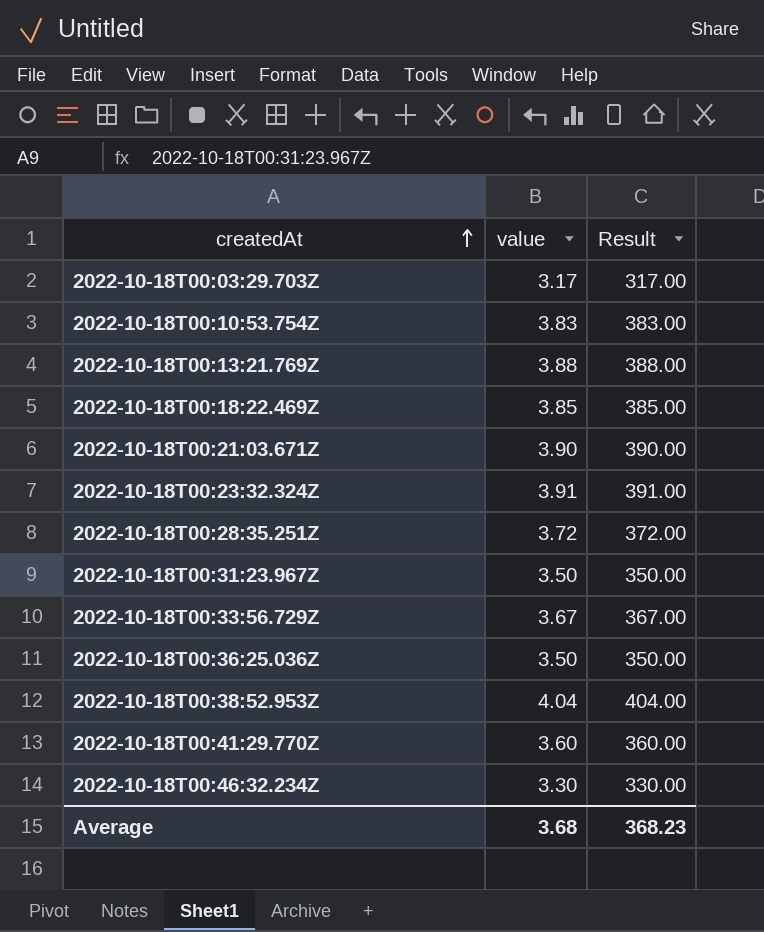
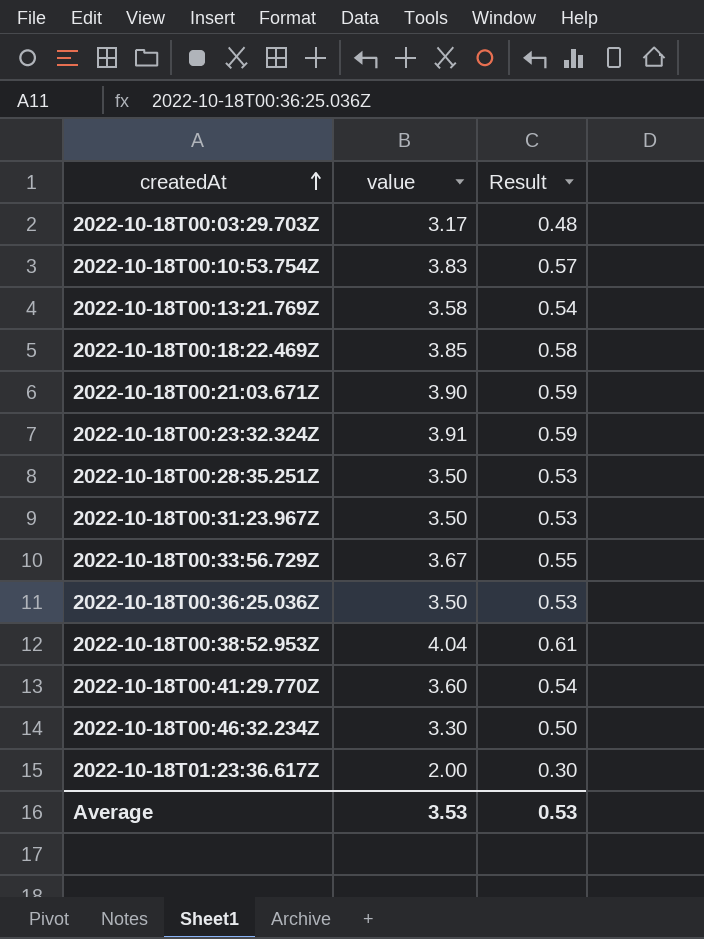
column Result | formula: [value] * 100 -> [value] * 0.15
2022-10-18T00:13:21.769Z | value: 3.88 -> 3.58
2022-10-18T00:28:35.251Z | value: 3.72 -> 3.50
row 2022-10-18T01:23:36.617Z: none -> 2.00 | 0.30
Average | value: 3.68 -> 3.53
Average | Result: 368.23 -> 0.53

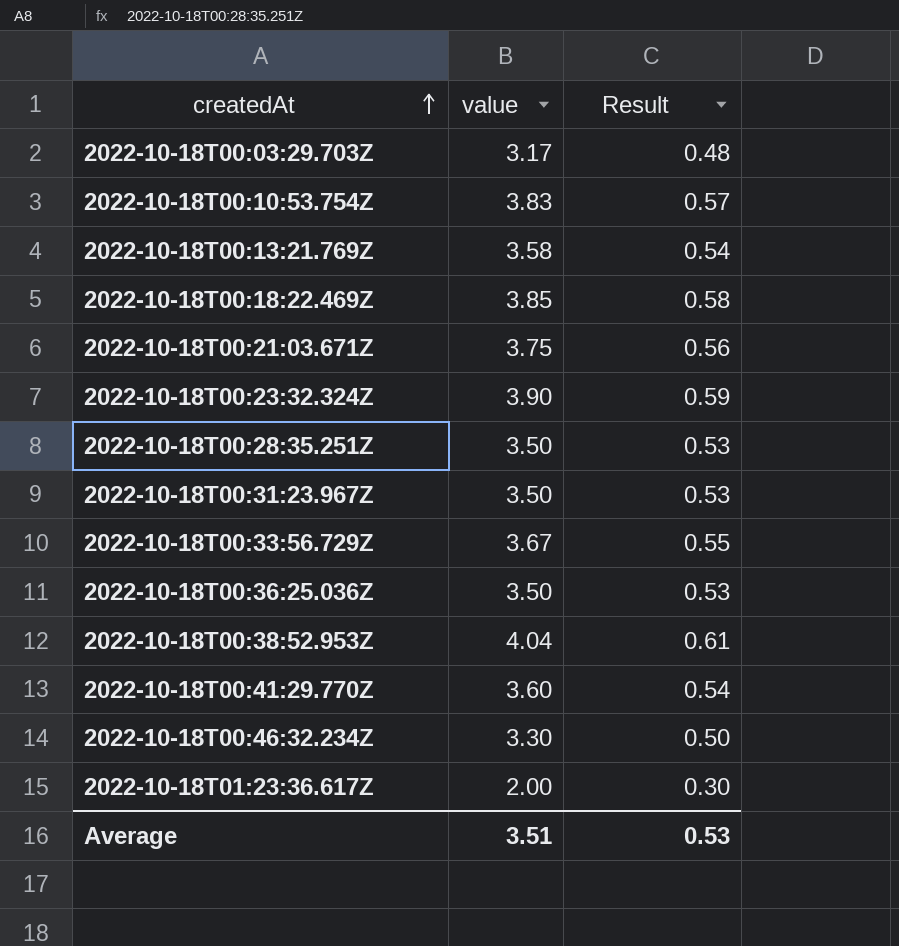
2022-10-18T00:21:03.671Z | value: 3.90 -> 3.75
2022-10-18T00:21:03.671Z | Result: 0.59 -> 0.56
2022-10-18T00:23:32.324Z | value: 3.91 -> 3.90
Average | value: 3.53 -> 3.51

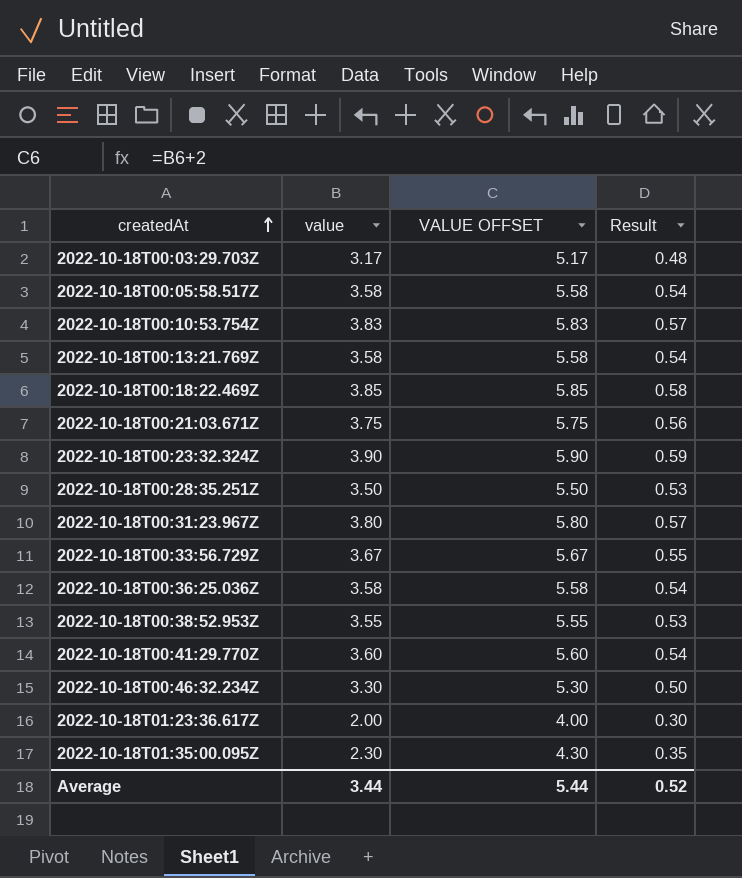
column VALUE OFFSET | formula: none -> [value] + 2
row 2022-10-18T00:05:58.517Z: none -> 3.58 | 5.58 | 0.54
2022-10-18T00:31:23.967Z | value: 3.50 -> 3.80
2022-10-18T00:31:23.967Z | Result: 0.53 -> 0.57
2022-10-18T00:36:25.036Z | value: 3.50 -> 3.58
2022-10-18T00:36:25.036Z | Result: 0.53 -> 0.54
2022-10-18T00:38:52.953Z | value: 4.04 -> 3.55
2022-10-18T00:38:52.953Z | Result: 0.61 -> 0.53
row 2022-10-18T01:35:00.095Z: none -> 2.30 | 4.30 | 0.35
Average | value: 3.51 -> 3.44
Average | Result: 0.53 -> 0.52

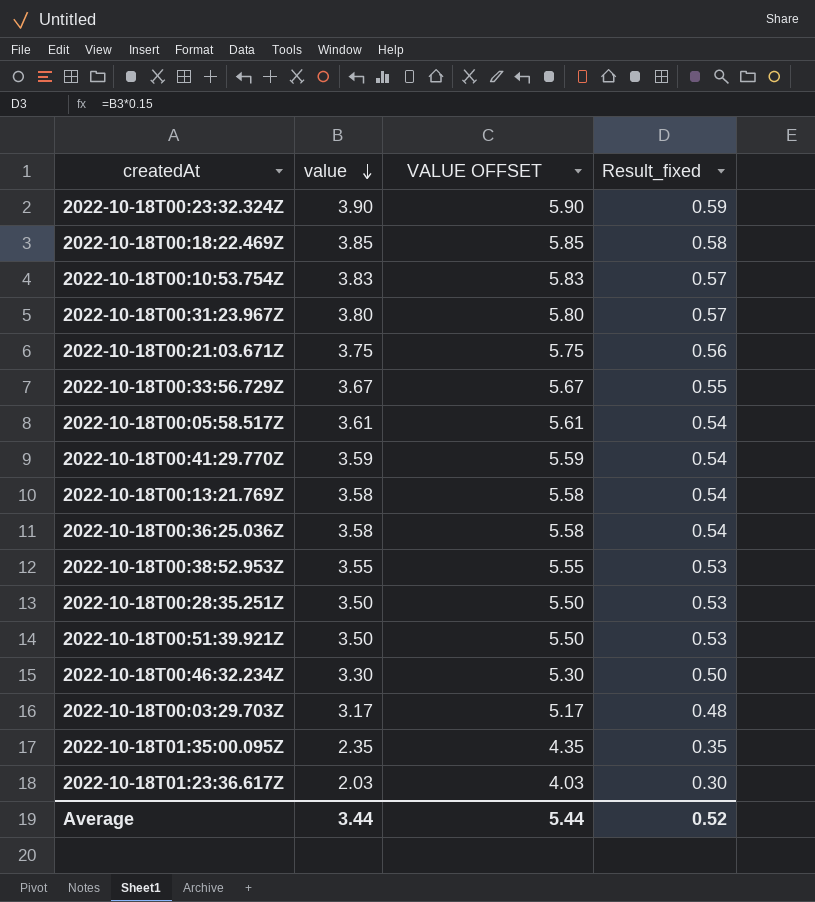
row order: createdAt ascending -> value descending
column name: Result -> Result_fixed
2022-10-18T00:05:58.517Z | value: 3.58 -> 3.61
2022-10-18T00:05:58.517Z | VALUE OFFSET: 5.58 -> 5.61
2022-10-18T00:41:29.770Z | value: 3.60 -> 3.59
2022-10-18T00:41:29.770Z | VALUE OFFSET: 5.60 -> 5.59
row 2022-10-18T00:51:39.921Z: none -> 3.50 | 5.50 | 0.53
2022-10-18T01:35:00.095Z | value: 2.30 -> 2.35
2022-10-18T01:35:00.095Z | VALUE OFFSET: 4.30 -> 4.35
2022-10-18T01:23:36.617Z | value: 2.00 -> 2.03
2022-10-18T01:23:36.617Z | VALUE OFFSET: 4.00 -> 4.03

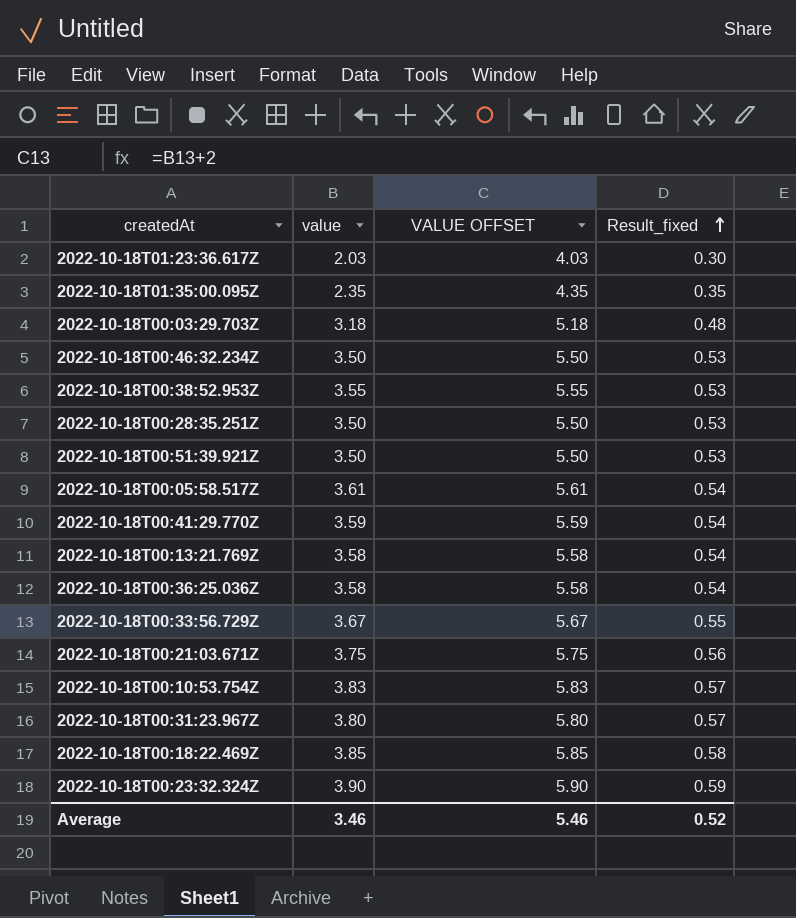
row order: value descending -> Result_fixed ascending
2022-10-18T00:03:29.703Z | value: 3.17 -> 3.18
2022-10-18T00:03:29.703Z | VALUE OFFSET: 5.17 -> 5.18
2022-10-18T00:46:32.234Z | value: 3.30 -> 3.50
2022-10-18T00:46:32.234Z | VALUE OFFSET: 5.30 -> 5.50
2022-10-18T00:46:32.234Z | Result_fixed: 0.50 -> 0.53
Average | value: 3.44 -> 3.46
Average | VALUE OFFSET: 5.44 -> 5.46

